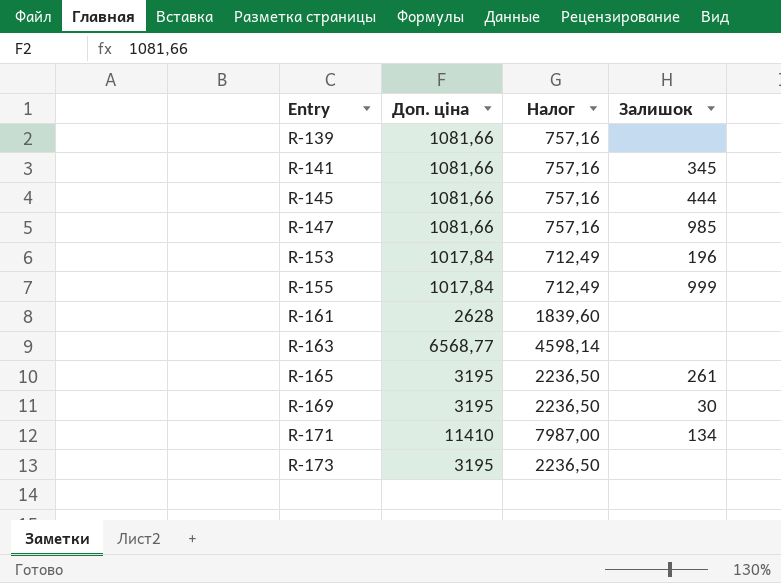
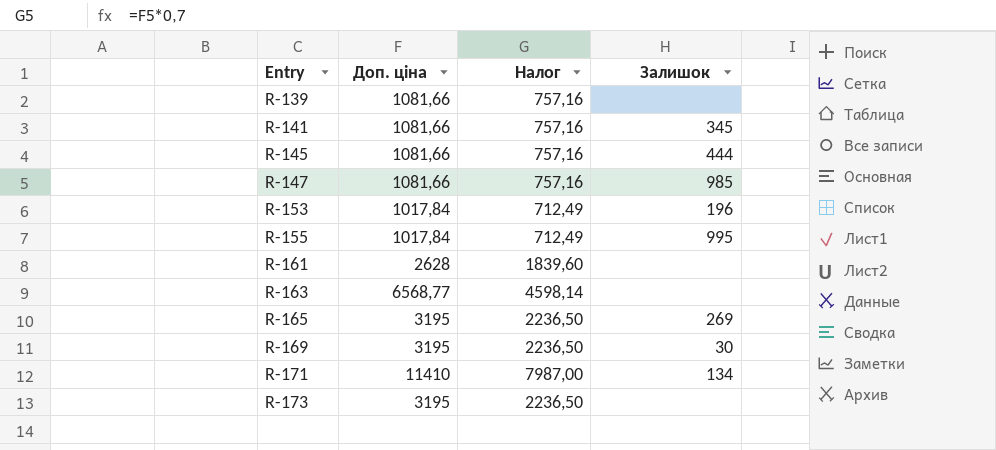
R-155 | Залишок: 999 -> 995
R-165 | Залишок: 261 -> 269

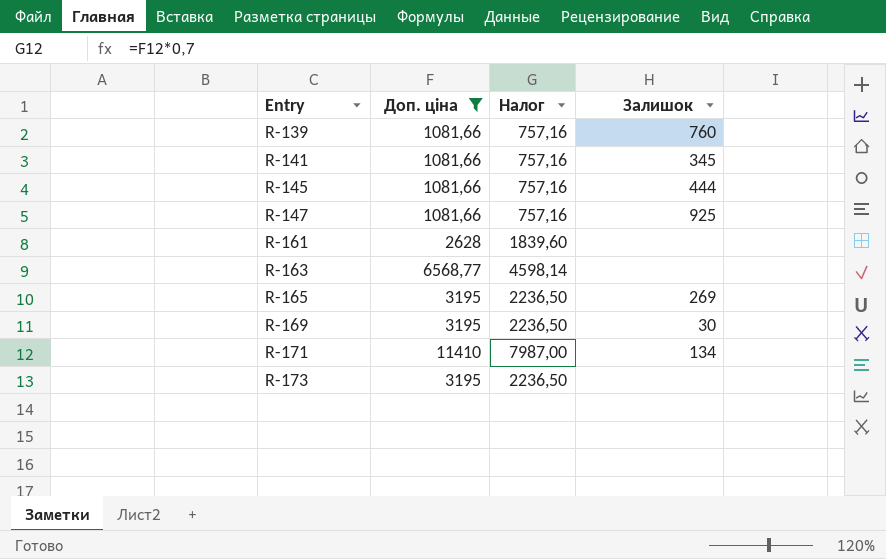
filter: none -> Доп. ціна != 1017,84
R-139 | Залишок: none -> 760
R-147 | Залишок: 985 -> 925

